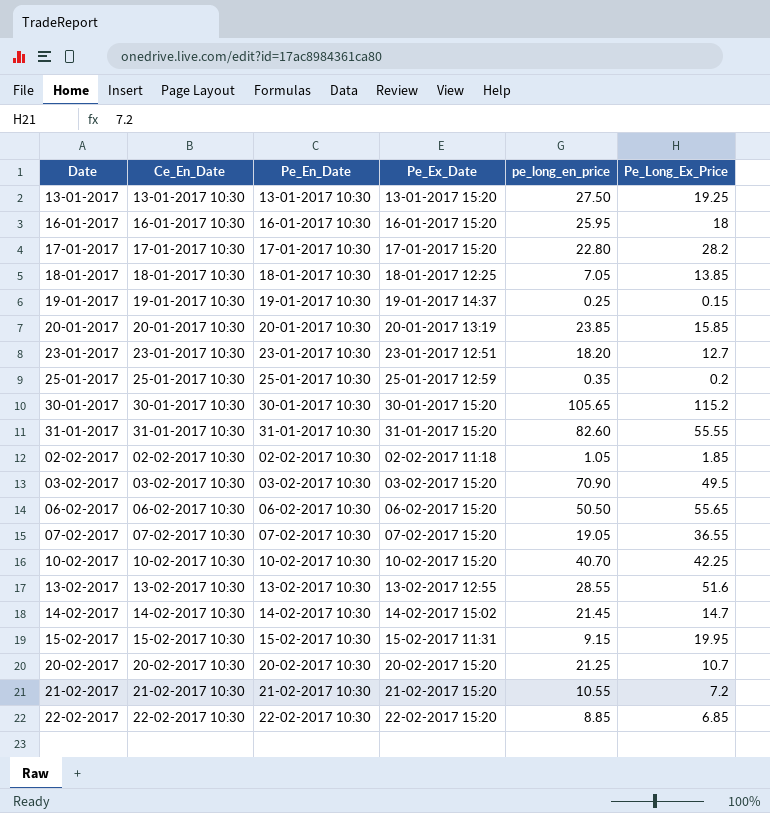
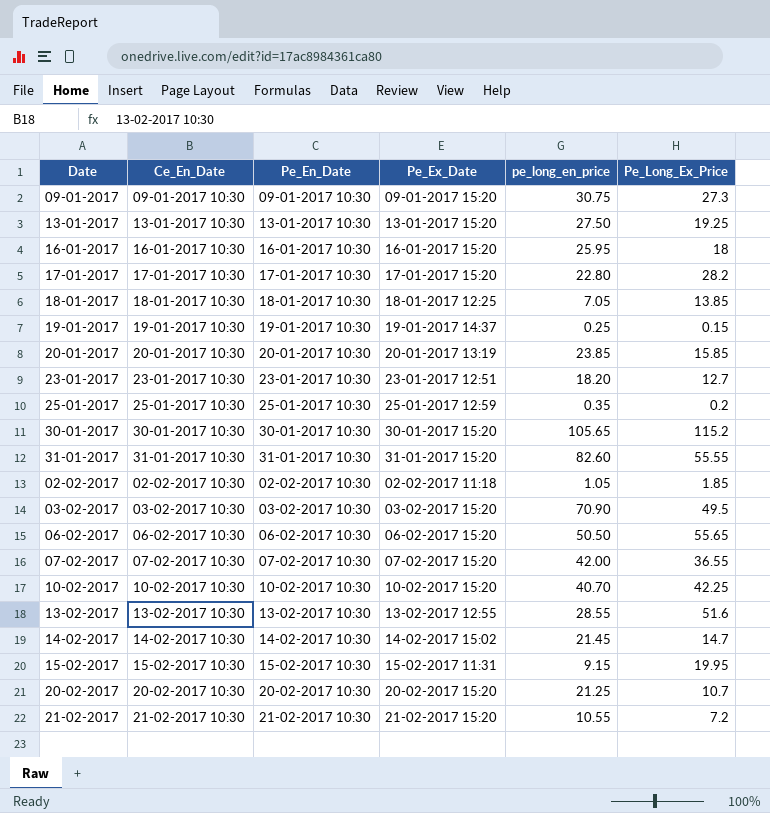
row 22-02-2017: 22-02-2017 10:30 | 22-02-2017 10:30 | 22-02-2017 15:20 | 8.85 | 6.85 -> none
row 09-01-2017: none -> 09-01-2017 10:30 | 09-01-2017 10:30 | 09-01-2017 15:20 | 30.75 | 27.3
07-02-2017 | pe_long_en_price: 19.05 -> 42.00

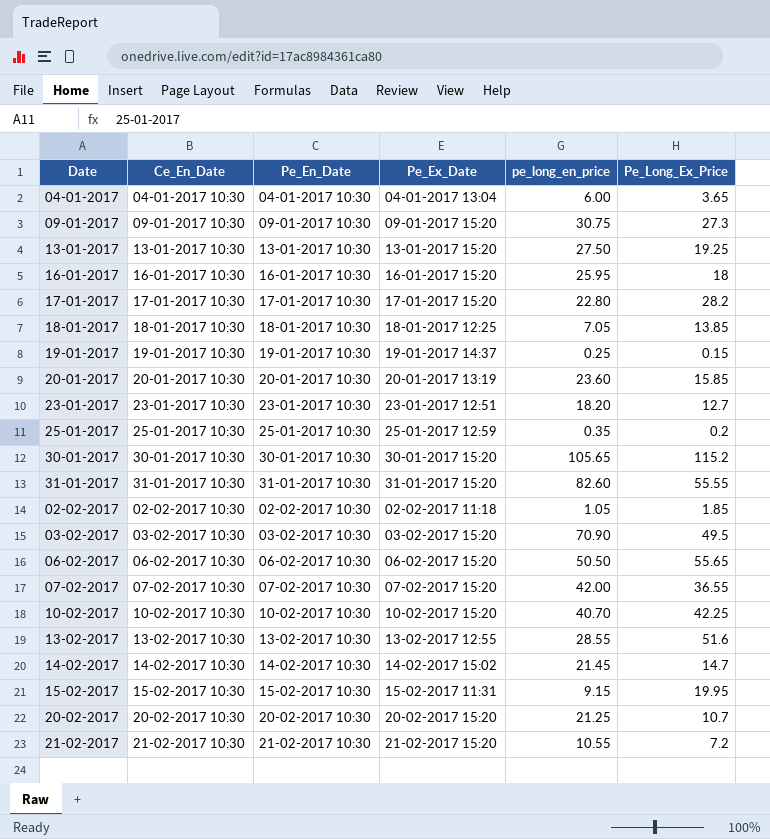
row 04-01-2017: none -> 04-01-2017 10:30 | 04-01-2017 10:30 | 04-01-2017 13:04 | 6.00 | 3.65
20-01-2017 | pe_long_en_price: 23.85 -> 23.60

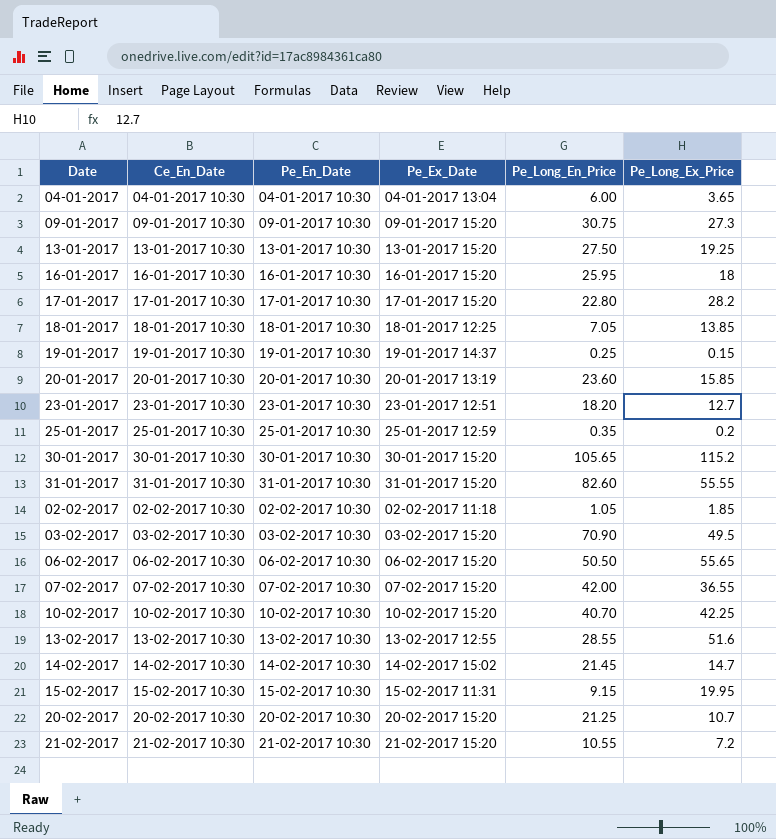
column name: pe_long_en_price -> Pe_Long_En_Price

